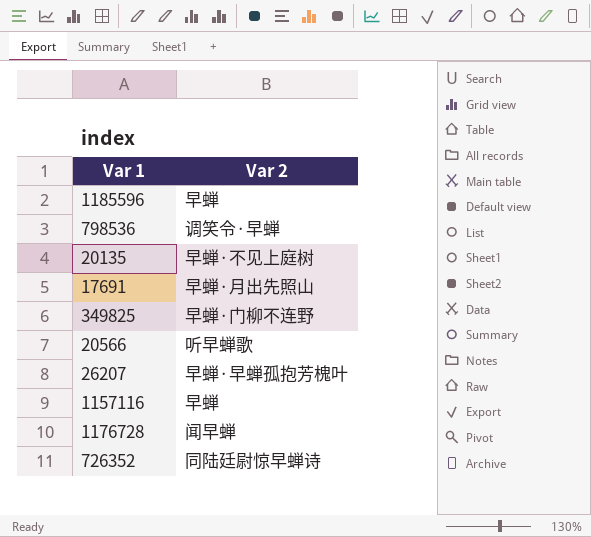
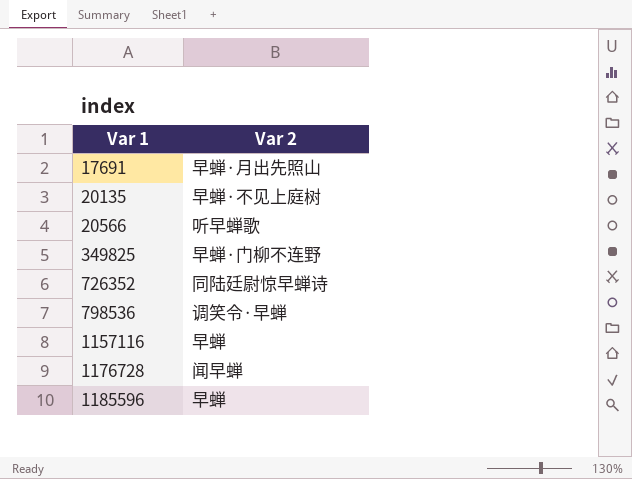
row order: none -> Var 1 ascending
row 26207: 早蝉·早蝉孤抱芳槐叶 -> none

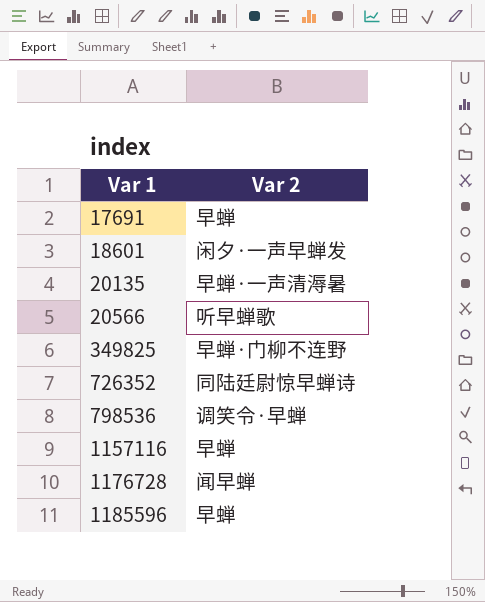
17691 | Var 2: 早蝉·月出先照山 -> 早蝉
row 18601: none -> 闲夕·一声早蝉发
20135 | Var 2: 早蝉·不见上庭树 -> 早蝉·一声清溽暑

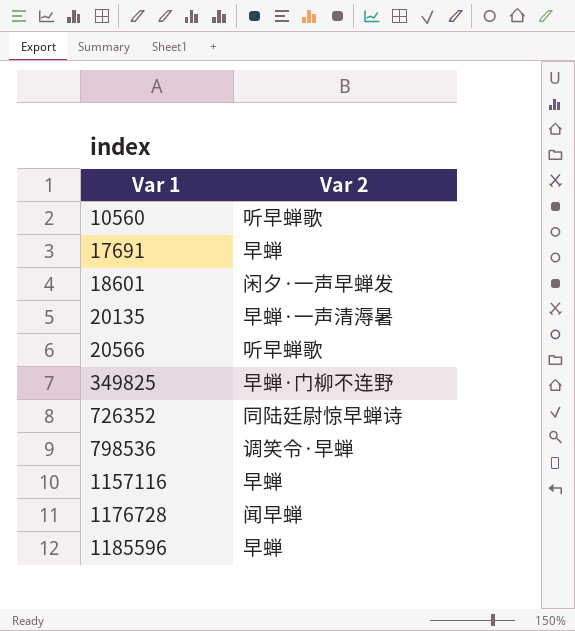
row 10560: none -> 听早蝉歌

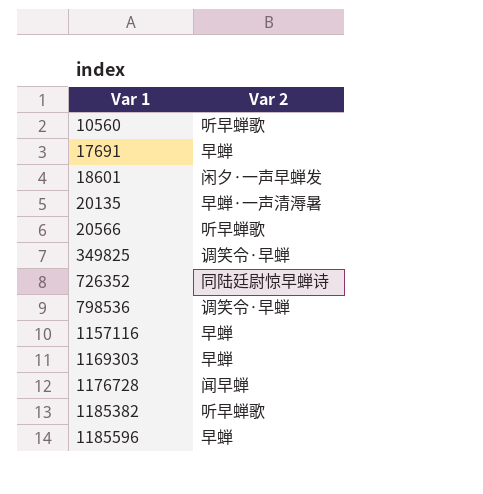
349825 | Var 2: 早蝉·门柳不连野 -> 调笑令·早蝉
row 1169303: none -> 早蝉
row 1185382: none -> 听早蝉歌

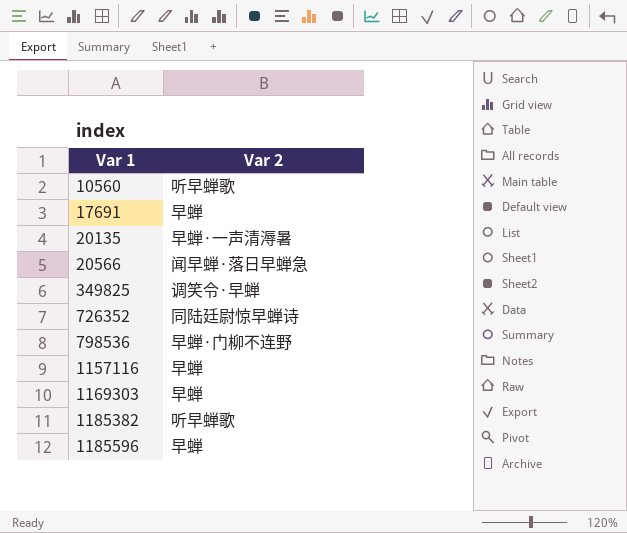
row 18601: 闲夕·一声早蝉发 -> none
row 1176728: 闻早蝉 -> none
20566 | Var 2: 听早蝉歌 -> 闻早蝉·落日早蝉急
798536 | Var 2: 调笑令·早蝉 -> 早蝉·门柳不连野

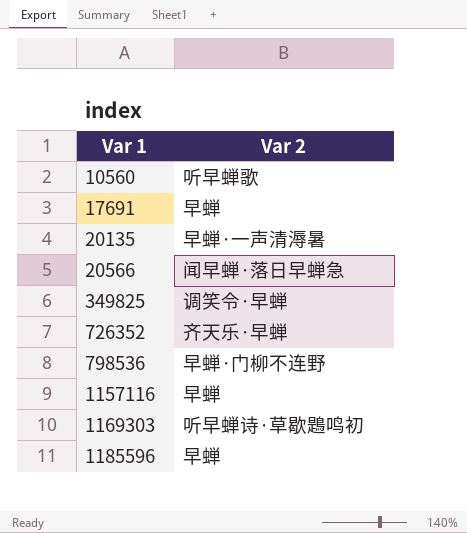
row 1185382: 听早蝉歌 -> none
726352 | Var 2: 同陆廷尉惊早蝉诗 -> 齐天乐·早蝉
1169303 | Var 2: 早蝉 -> 听早蝉诗·草歇鶗鸣初

